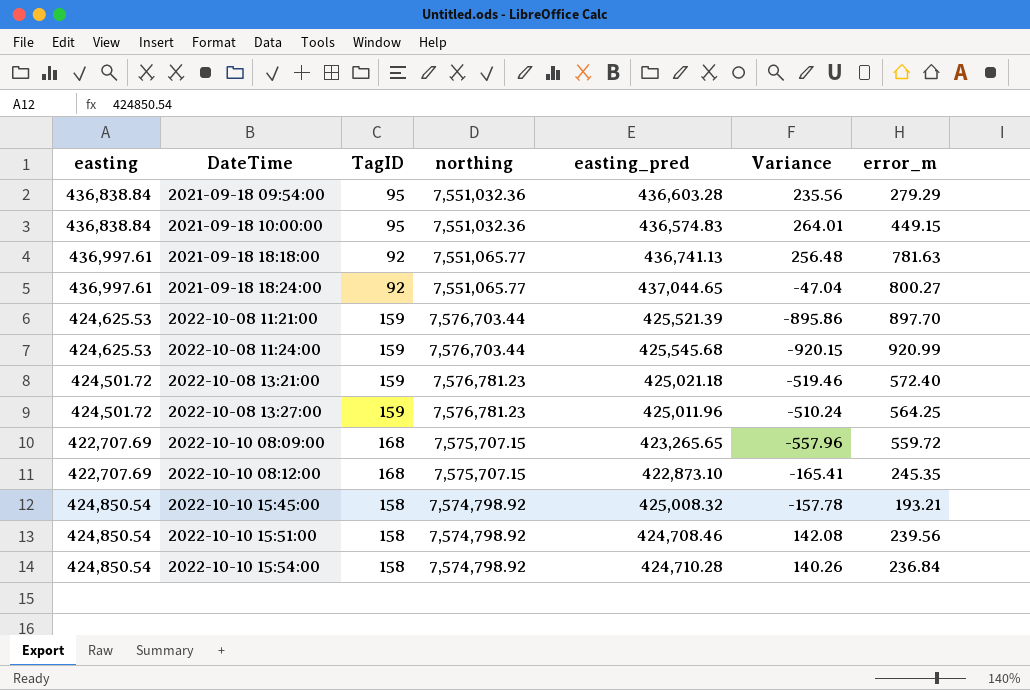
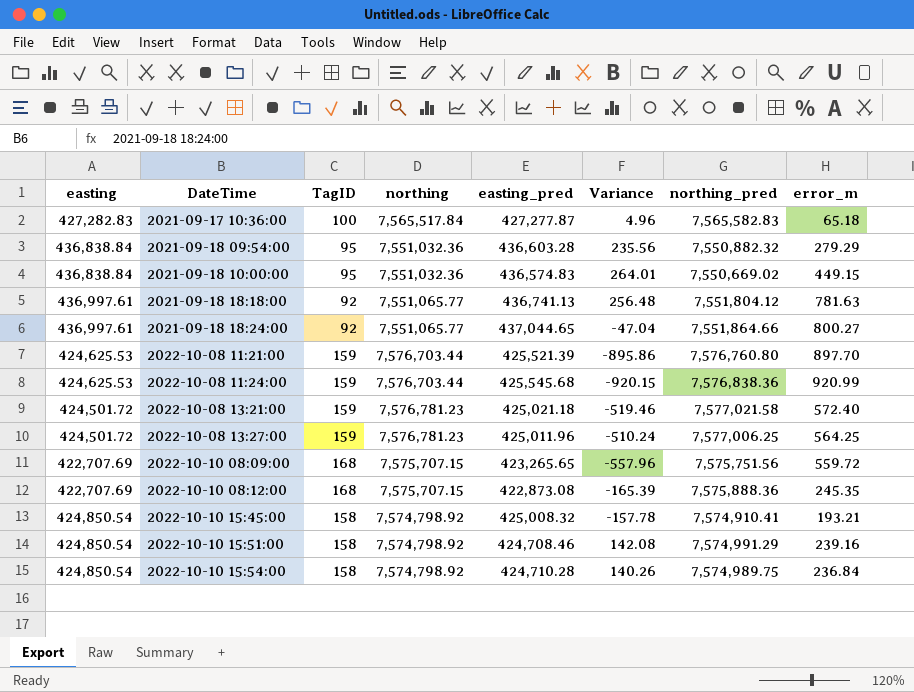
column northing_pred | position: none -> 7
row 2021-09-17 10:36:00: none -> 427,282.83 | 100 | 7,565,517.84 | 427,277.87 | 4.96 | 7,565,582.83 | 65.18
2022-10-10 08:12:00 | easting_pred: 422,873.10 -> 422,873.08
2022-10-10 08:12:00 | Variance: -165.41 -> -165.39
2022-10-10 15:51:00 | error_m: 239.56 -> 239.16

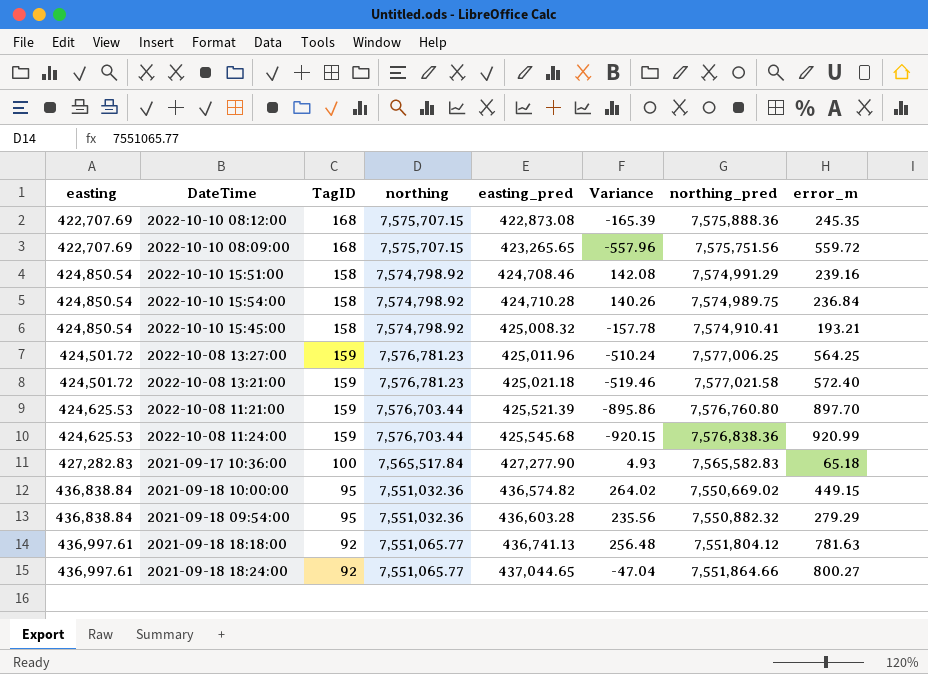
row order: DateTime ascending -> easting_pred ascending
2021-09-17 10:36:00 | easting_pred: 427,277.87 -> 427,277.90
2021-09-17 10:36:00 | Variance: 4.96 -> 4.93
2021-09-18 10:00:00 | easting_pred: 436,574.83 -> 436,574.82
2021-09-18 10:00:00 | Variance: 264.01 -> 264.02

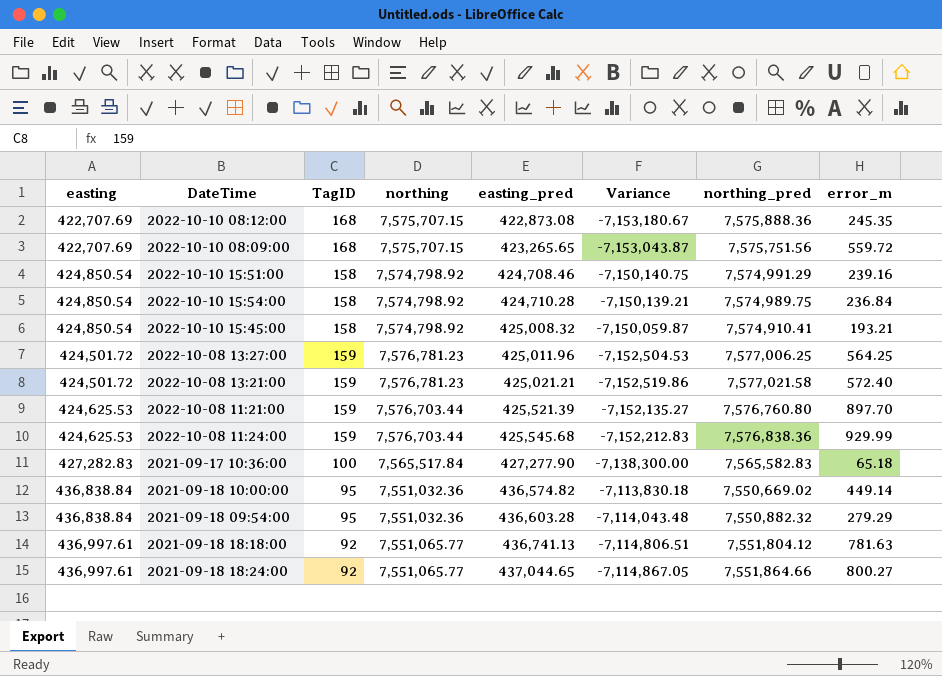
column Variance | formula: [easting] - [easting_pred] -> [easting] - [northing_pred]
2022-10-08 13:21:00 | easting_pred: 425,021.18 -> 425,021.21
2022-10-08 11:24:00 | error_m: 920.99 -> 929.99
2021-09-18 10:00:00 | error_m: 449.15 -> 449.14

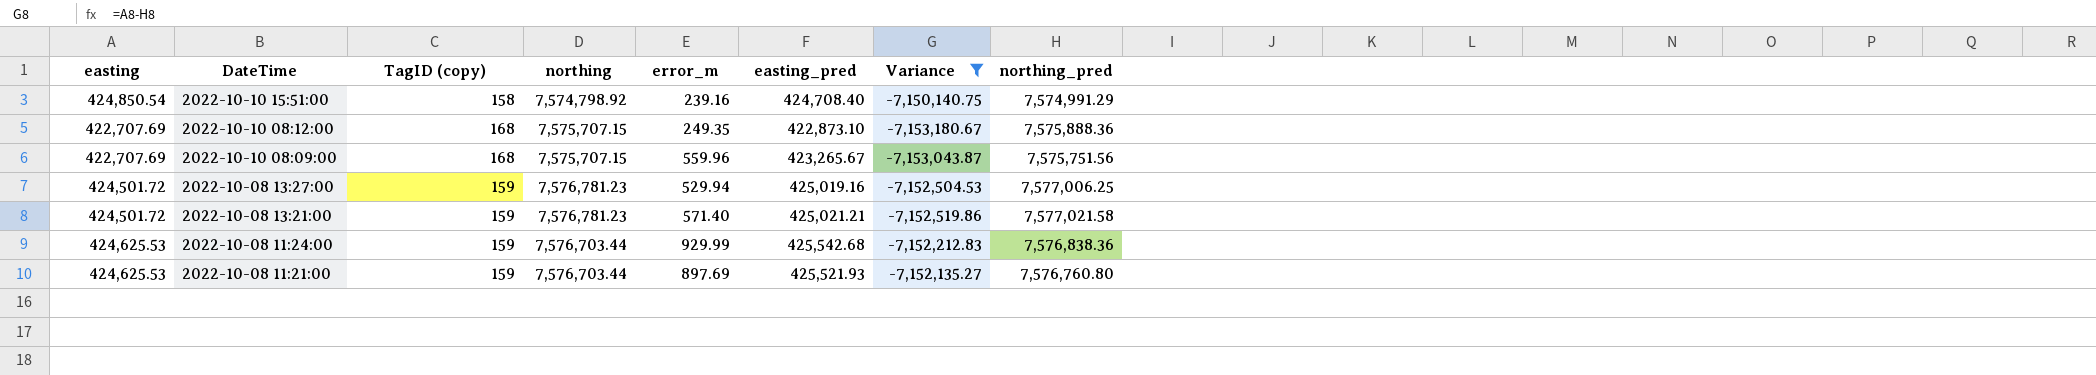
filter: none -> Variance <= -7,150,140.75
row order: easting_pred ascending -> DateTime descending
column name: TagID -> TagID (copy)
column error_m | position: 8 -> 5
2022-10-10 15:51:00 | easting_pred: 424,708.46 -> 424,708.40
2022-10-10 08:12:00 | error_m: 245.35 -> 249.35
2022-10-10 08:12:00 | easting_pred: 422,873.08 -> 422,873.10
2022-10-10 08:09:00 | error_m: 559.72 -> 559.96
2022-10-10 08:09:00 | easting_pred: 423,265.65 -> 423,265.67
2022-10-08 13:27:00 | error_m: 564.25 -> 529.94
2022-10-08 13:27:00 | easting_pred: 425,011.96 -> 425,019.16
2022-10-08 13:21:00 | error_m: 572.40 -> 571.40
2022-10-08 11:24:00 | easting_pred: 425,545.68 -> 425,542.68
2022-10-08 11:21:00 | error_m: 897.70 -> 897.69
2022-10-08 11:21:00 | easting_pred: 425,521.39 -> 425,521.93

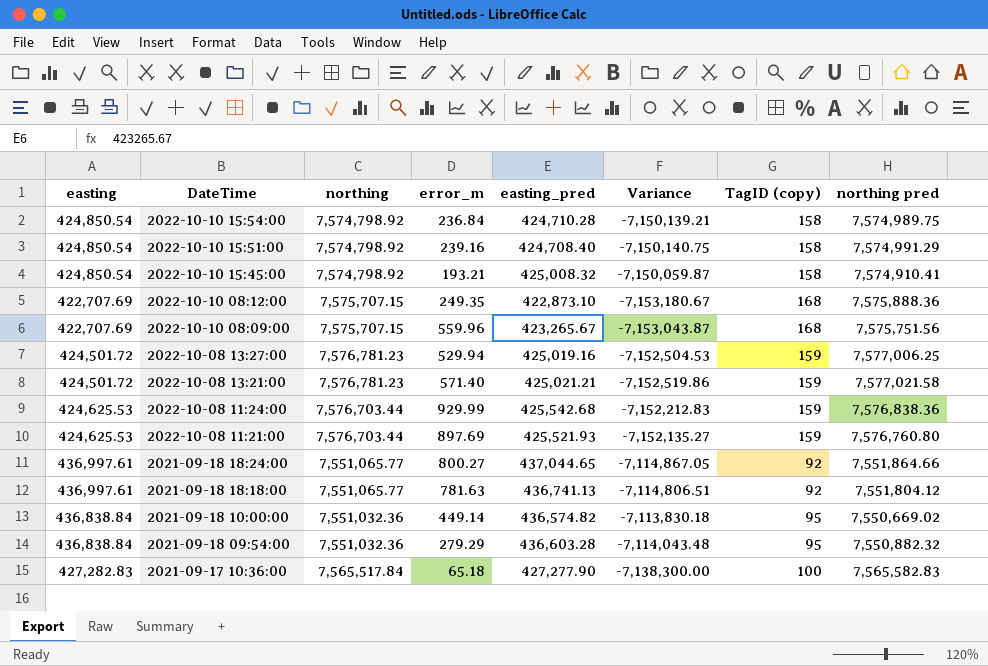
filter: Variance <= -7,150,140.75 -> none
column TagID (copy) | position: 3 -> 7
column name: northing_pred -> northing pred

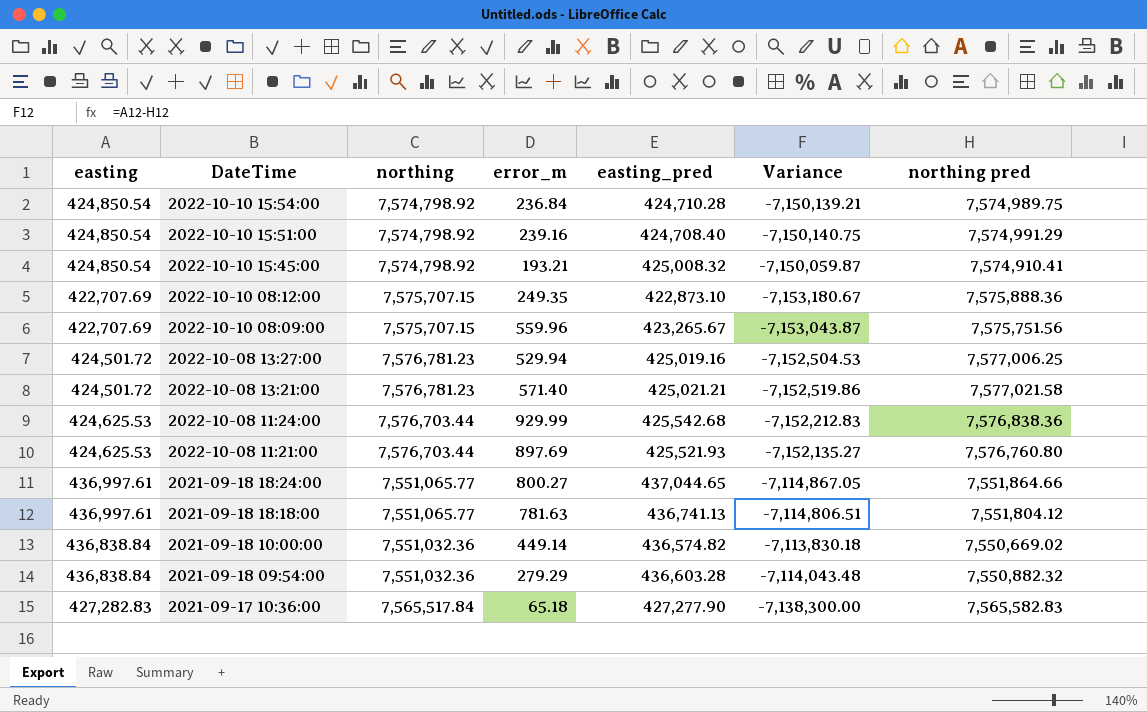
column TagID (copy) | position: 7 -> none

